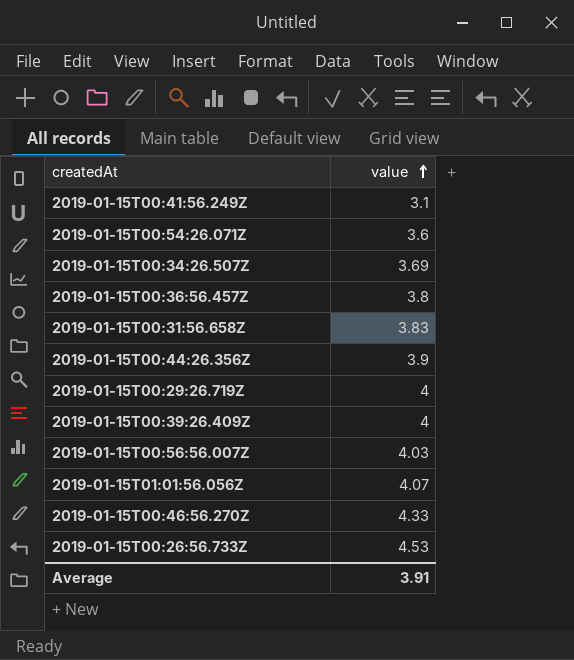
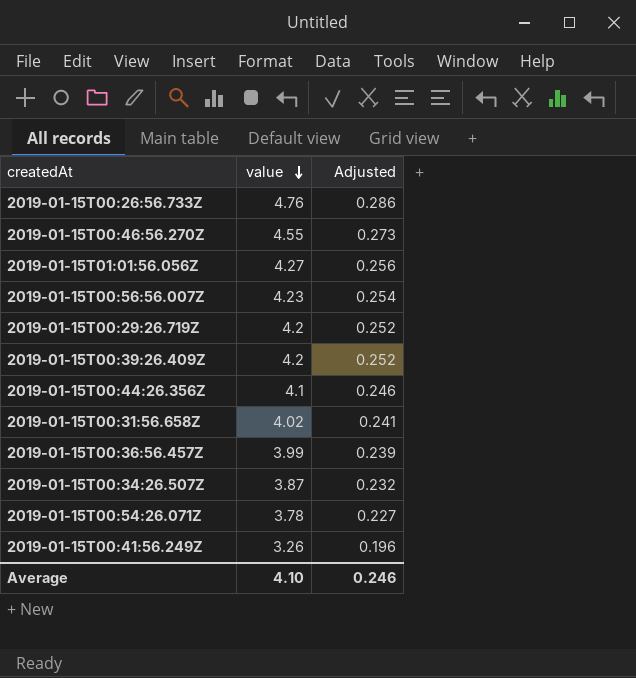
row order: value ascending -> value descending
column Adjusted | formula: none -> [value] * 0.06
2019-01-15T00:26:56.733Z | value: 4.53 -> 4.76
2019-01-15T00:46:56.270Z | value: 4.33 -> 4.55
2019-01-15T01:01:56.056Z | value: 4.07 -> 4.27
2019-01-15T00:56:56.007Z | value: 4.03 -> 4.23
2019-01-15T00:29:26.719Z | value: 4 -> 4.2
2019-01-15T00:39:26.409Z | value: 4 -> 4.2
2019-01-15T00:44:26.356Z | value: 3.9 -> 4.1
2019-01-15T00:31:56.658Z | value: 3.83 -> 4.02
2019-01-15T00:36:56.457Z | value: 3.8 -> 3.99
2019-01-15T00:34:26.507Z | value: 3.69 -> 3.87
2019-01-15T00:54:26.071Z | value: 3.6 -> 3.78
2019-01-15T00:41:56.249Z | value: 3.1 -> 3.26
Average | value: 3.91 -> 4.10

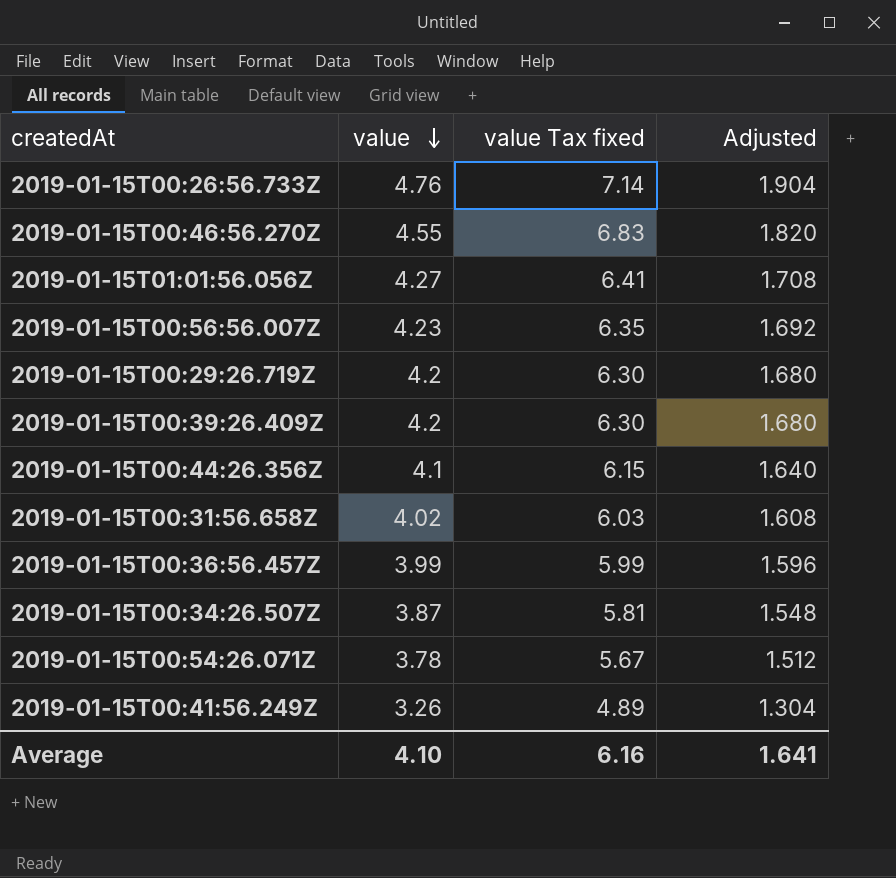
column value Tax fixed | formula: none -> [value] * 1.5
column Adjusted | formula: [value] * 0.06 -> [value] * 0.4
Average | Adjusted: 0.246 -> 1.641

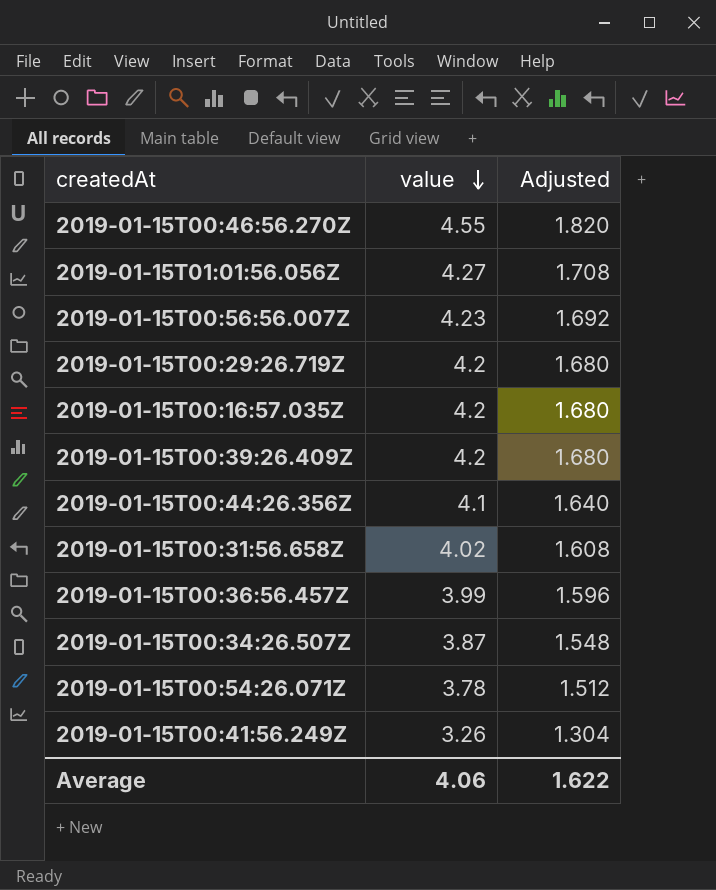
column value Tax fixed | formula: [value] * 1.5 -> none
row 2019-01-15T00:26:56.733Z: 4.76 | 7.14 | 1.904 -> none
row 2019-01-15T00:16:57.035Z: none -> 4.2 | 1.680
Average | value: 4.10 -> 4.06
Average | Adjusted: 1.641 -> 1.622

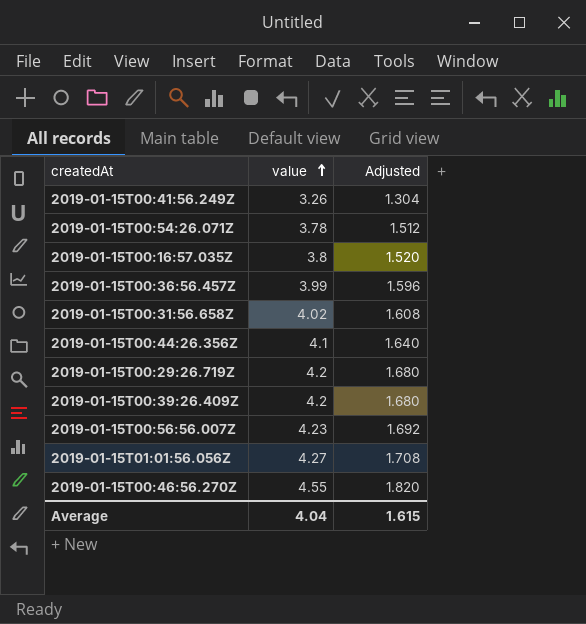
row order: value descending -> value ascending
row 2019-01-15T00:34:26.507Z: 3.87 | 1.548 -> none
2019-01-15T00:16:57.035Z | value: 4.2 -> 3.8
2019-01-15T00:16:57.035Z | Adjusted: 1.680 -> 1.520
Average | value: 4.06 -> 4.04
Average | Adjusted: 1.622 -> 1.615

